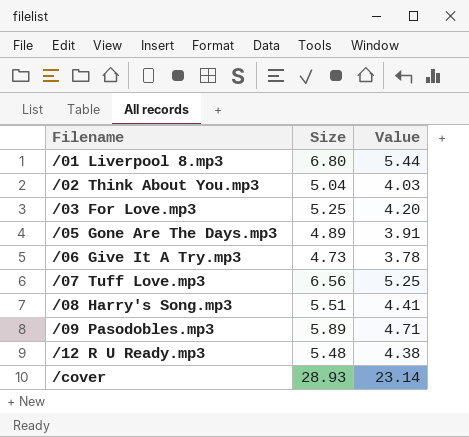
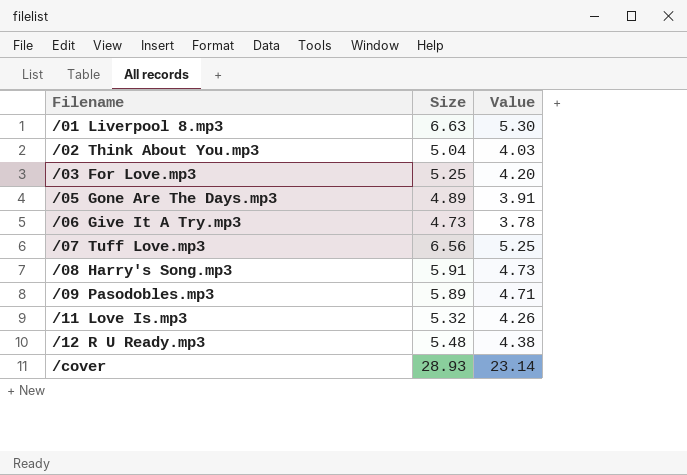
/01 Liverpool 8.mp3 | Size: 6.80 -> 6.63
/01 Liverpool 8.mp3 | Value: 5.44 -> 5.30
/08 Harry's Song.mp3 | Size: 5.51 -> 5.91
/08 Harry's Song.mp3 | Value: 4.41 -> 4.73
row /11 Love Is.mp3: none -> 5.32 | 4.26

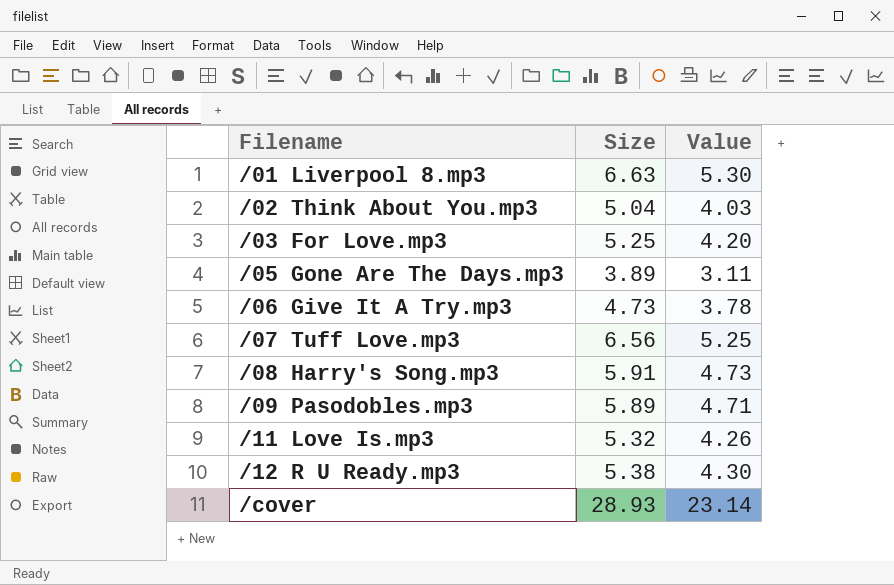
/05 Gone Are The Days.mp3 | Size: 4.89 -> 3.89
/05 Gone Are The Days.mp3 | Value: 3.91 -> 3.11
/12 R U Ready.mp3 | Size: 5.48 -> 5.38
/12 R U Ready.mp3 | Value: 4.38 -> 4.30

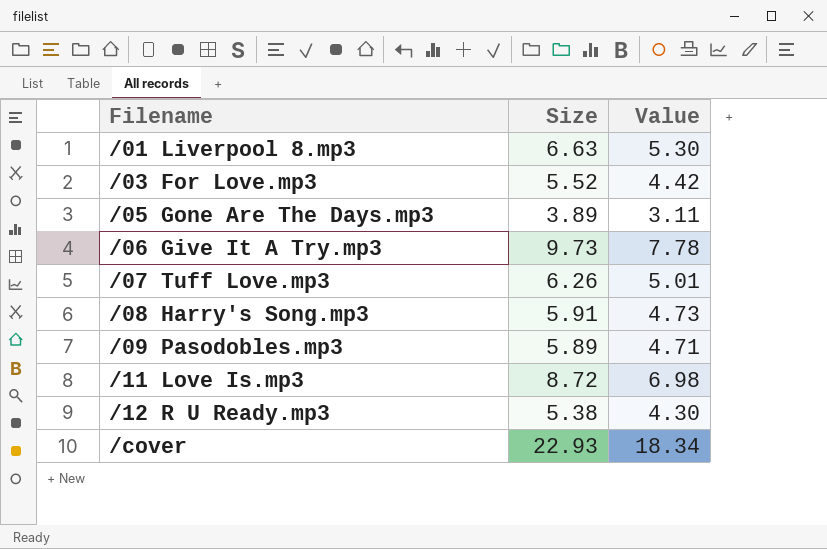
row /02 Think About You.mp3: 5.04 | 4.03 -> none
/03 For Love.mp3 | Size: 5.25 -> 5.52
/03 For Love.mp3 | Value: 4.20 -> 4.42
/06 Give It A Try.mp3 | Size: 4.73 -> 9.73
/06 Give It A Try.mp3 | Value: 3.78 -> 7.78
/07 Tuff Love.mp3 | Size: 6.56 -> 6.26
/07 Tuff Love.mp3 | Value: 5.25 -> 5.01
/11 Love Is.mp3 | Size: 5.32 -> 8.72
/11 Love Is.mp3 | Value: 4.26 -> 6.98
/cover | Size: 28.93 -> 22.93
/cover | Value: 23.14 -> 18.34

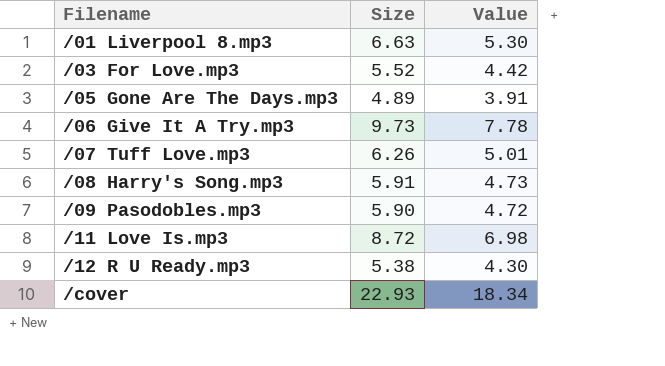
/05 Gone Are The Days.mp3 | Size: 3.89 -> 4.89
/05 Gone Are The Days.mp3 | Value: 3.11 -> 3.91
/09 Pasodobles.mp3 | Size: 5.89 -> 5.90
/09 Pasodobles.mp3 | Value: 4.71 -> 4.72

